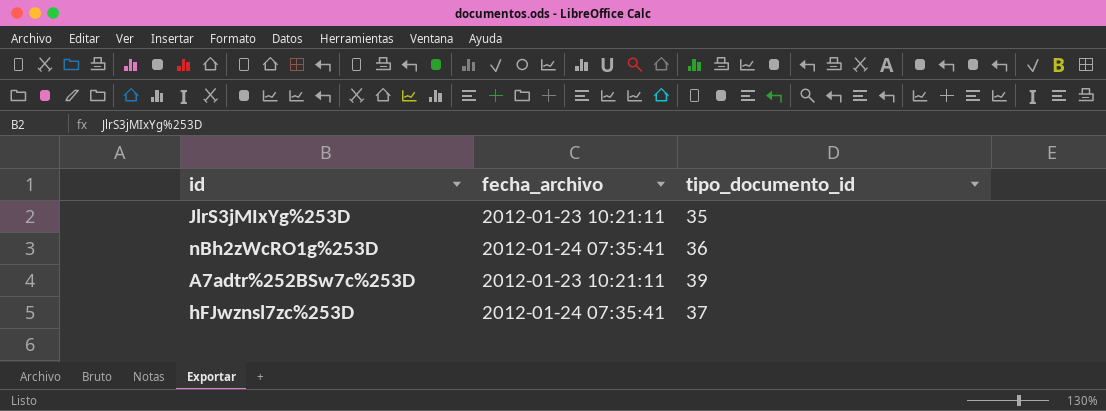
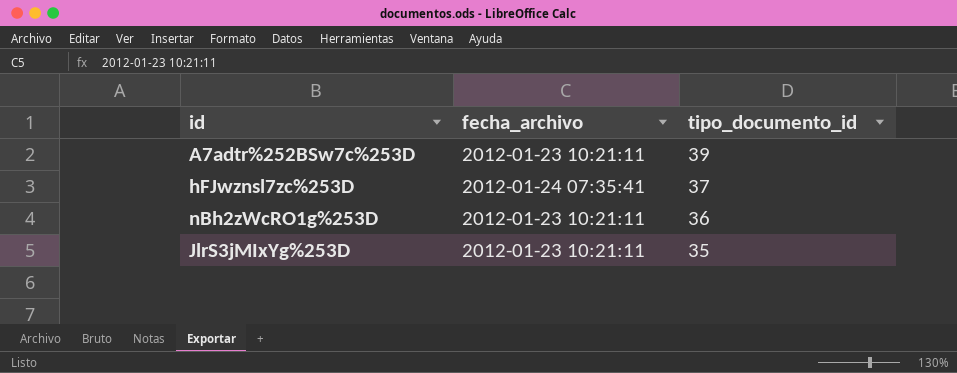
row order: none -> tipo_documento_id descending
nBh2zWcRO1g%253D | fecha_archivo: 2012-01-24 07:35:41 -> 2012-01-23 10:21:11

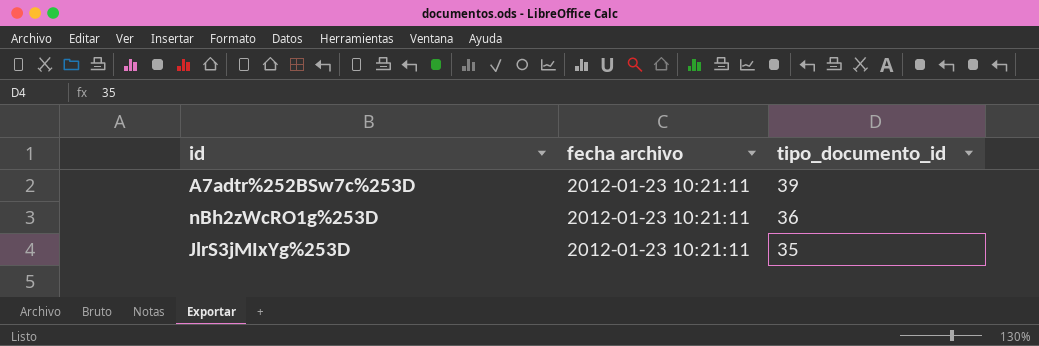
column name: fecha_archivo -> fecha archivo
row hFJwznsl7zc%253D: 2012-01-24 07:35:41 | 37 -> none

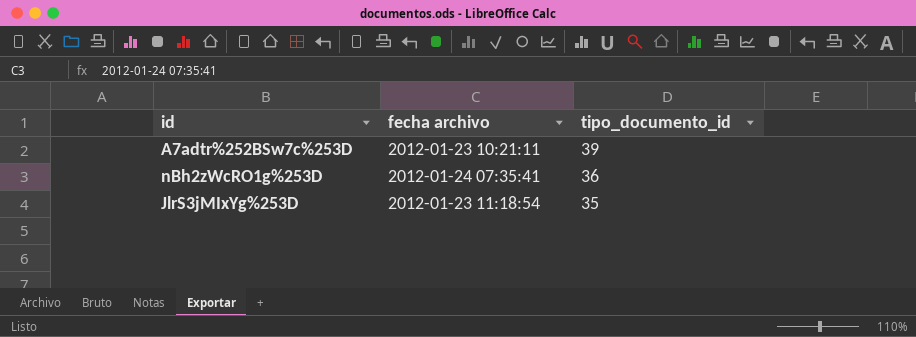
nBh2zWcRO1g%253D | fecha archivo: 2012-01-23 10:21:11 -> 2012-01-24 07:35:41
JlrS3jMIxYg%253D | fecha archivo: 2012-01-23 10:21:11 -> 2012-01-23 11:18:54

